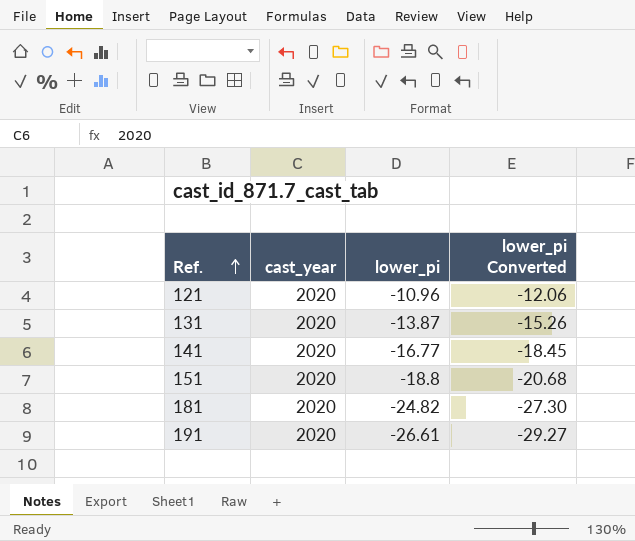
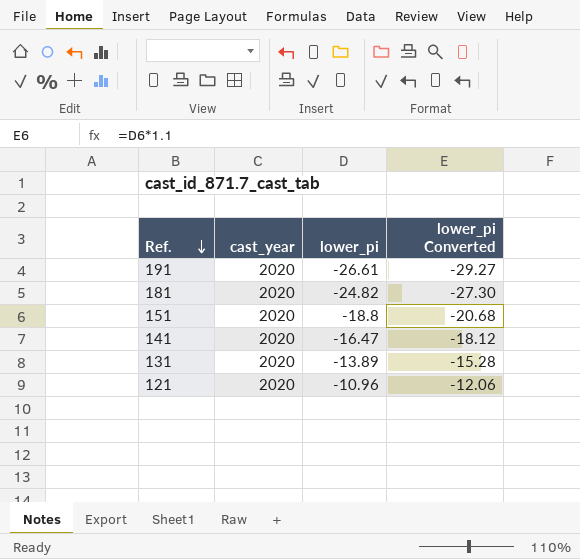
row order: Ref. ascending -> Ref. descending
141 | lower_pi: -16.77 -> -16.47
141 | lower_pi Converted: -18.45 -> -18.12
131 | lower_pi: -13.87 -> -13.89
131 | lower_pi Converted: -15.26 -> -15.28

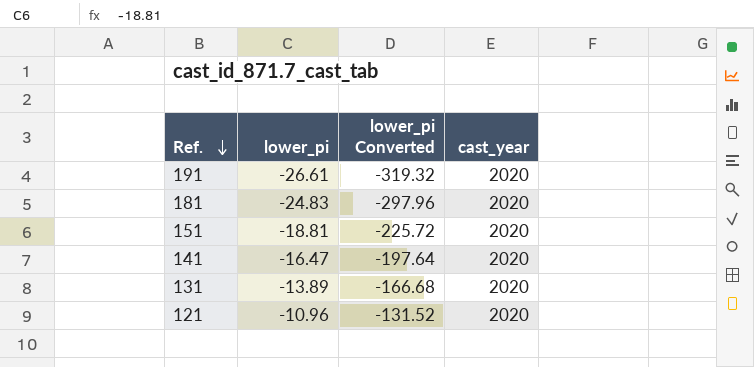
column lower_pi Converted | formula: [lower_pi] * 1.1 -> [lower_pi] * 12
column cast_year | position: 2 -> 4
181 | lower_pi: -24.82 -> -24.83
151 | lower_pi: -18.8 -> -18.81

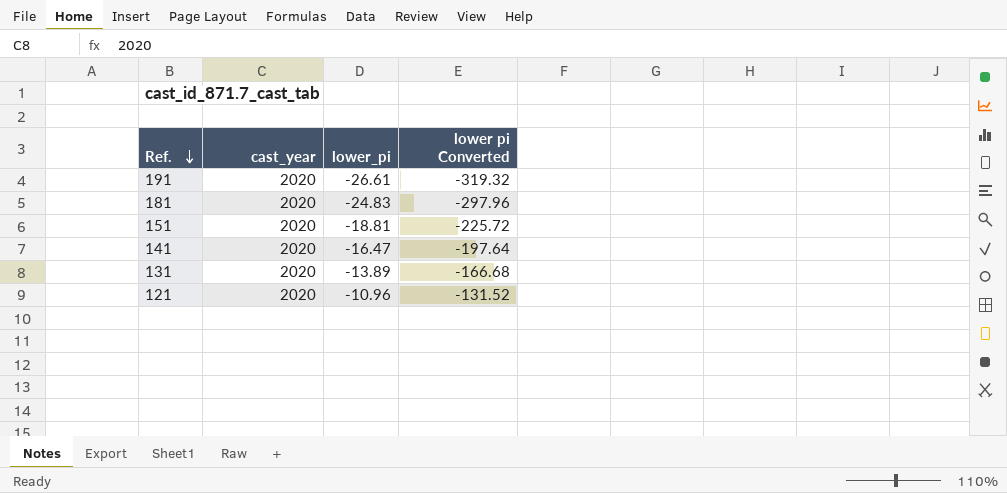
column cast_year | position: 4 -> 2
column name: lower_pi Converted -> lower pi Converted

